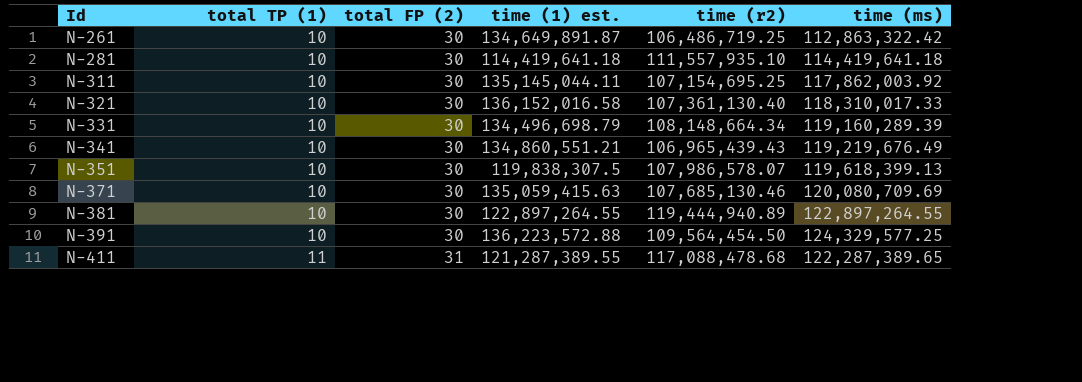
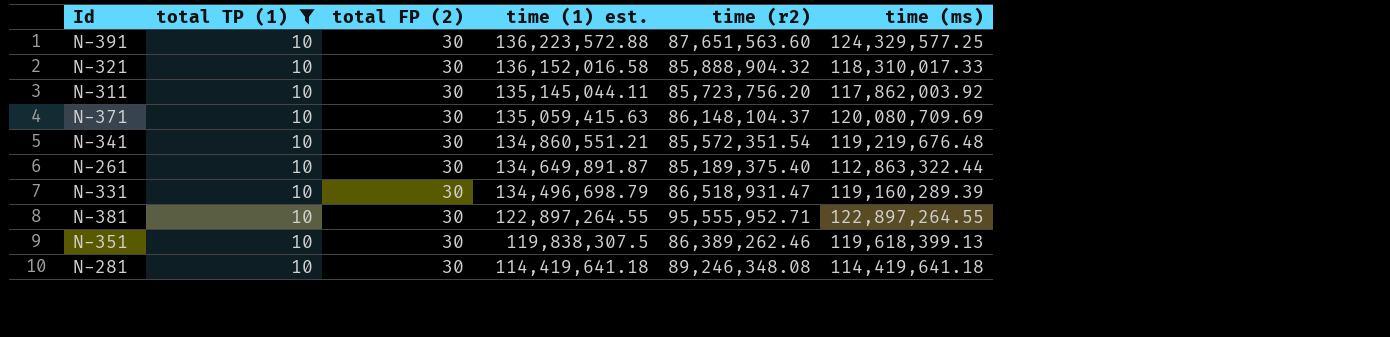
filter: none -> total TP (1) = 10
row order: Id ascending -> time (1) est. descending
N-391 | time (r2): 109,564,454.50 -> 87,651,563.60
N-321 | time (r2): 107,361,130.40 -> 85,888,904.32
N-311 | time (r2): 107,154,695.25 -> 85,723,756.20
N-371 | time (r2): 107,685,130.46 -> 86,148,104.37
N-341 | time (r2): 106,965,439.43 -> 85,572,351.54
N-341 | time (ms): 119,219,676.49 -> 119,219,676.48
N-261 | time (r2): 106,486,719.25 -> 85,189,375.40
N-261 | time (ms): 112,863,322.42 -> 112,863,322.44
N-331 | time (r2): 108,148,664.34 -> 86,518,931.47
N-381 | time (r2): 119,444,940.89 -> 95,555,952.71
N-351 | time (r2): 107,986,578.07 -> 86,389,262.46
N-281 | time (r2): 111,557,935.10 -> 89,246,348.08

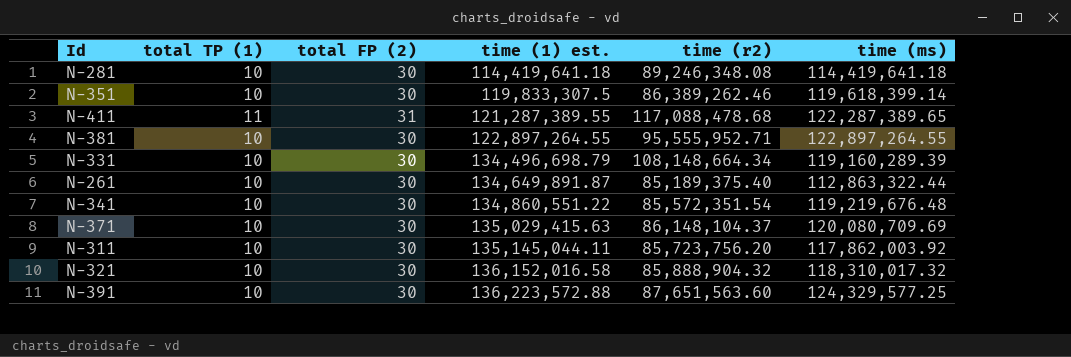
filter: total TP (1) = 10 -> none
row order: time (1) est. descending -> time (1) est. ascending
N-351 | time (1) est.: 119,838,307.5 -> 119,833,307.5
N-351 | time (ms): 119,618,399.13 -> 119,618,399.14
N-331 | time (r2): 86,518,931.47 -> 108,148,664.34
N-341 | time (1) est.: 134,860,551.21 -> 134,860,551.22
N-371 | time (1) est.: 135,059,415.63 -> 135,029,415.63
N-321 | time (ms): 118,310,017.33 -> 118,310,017.32

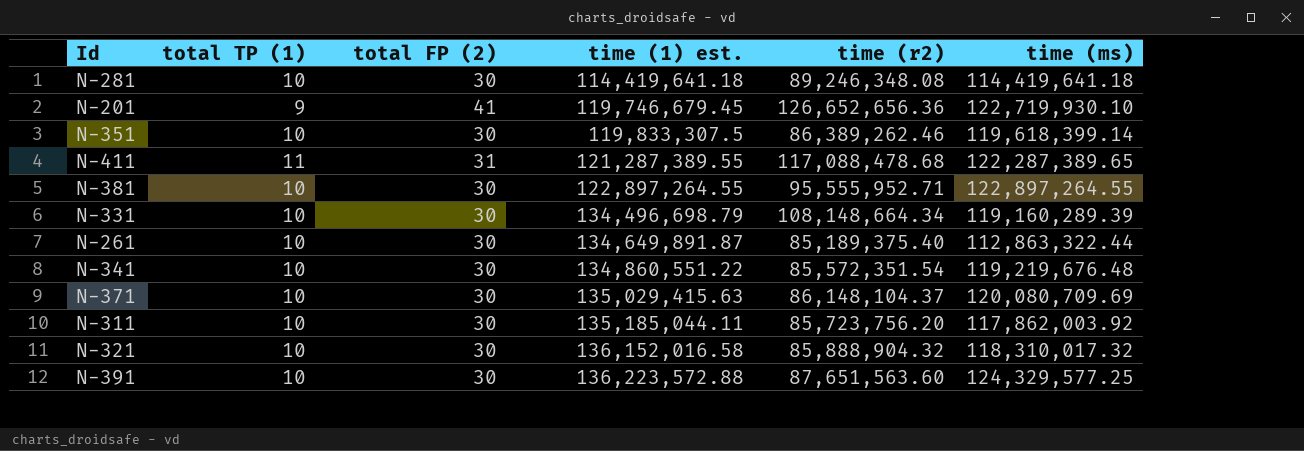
row N-201: none -> 9 | 41 | 119,746,679.45 | 126,652,656.36 | 122,719,930.10
N-311 | time (1) est.: 135,145,044.11 -> 135,185,044.11

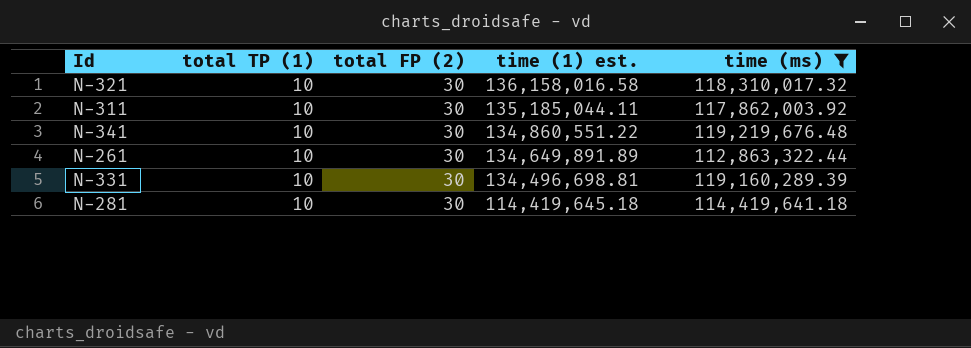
filter: none -> time (ms) <= 119,219,676.48
row order: time (1) est. ascending -> time (1) est. descending
column time (r2) | position: 5 -> none
N-321 | time (1) est.: 136,152,016.58 -> 136,158,016.58
N-261 | time (1) est.: 134,649,891.87 -> 134,649,891.89
N-331 | time (1) est.: 134,496,698.79 -> 134,496,698.81
N-281 | time (1) est.: 114,419,641.18 -> 114,419,645.18

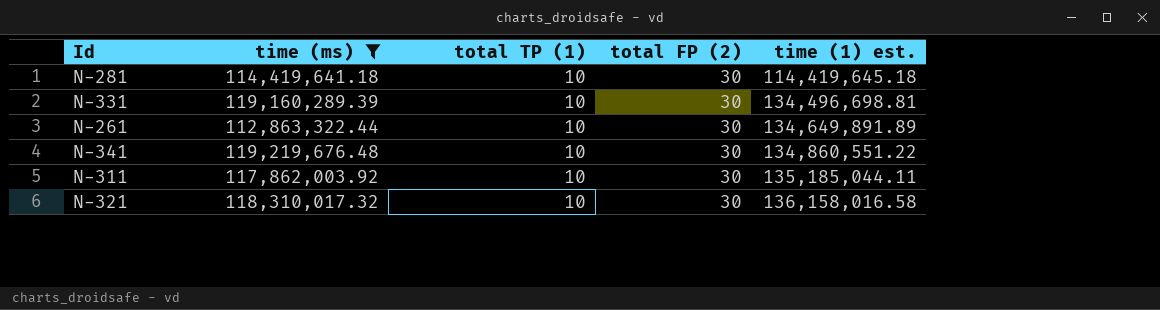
row order: time (1) est. descending -> time (1) est. ascending
column time (ms) | position: 5 -> 2

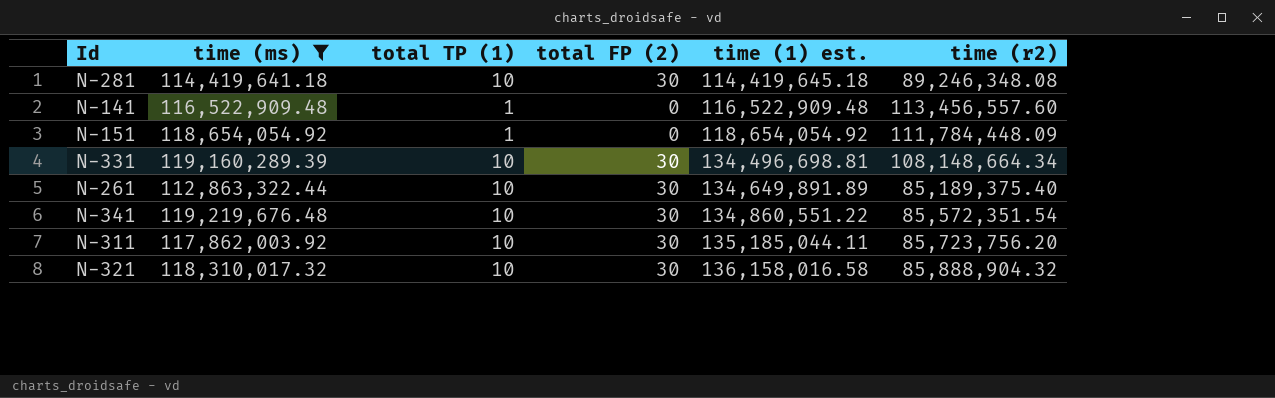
column time (r2) | position: none -> 6
row N-141: none -> 116,522,909.48 | 1 | 0 | 116,522,909.48 | 113,456,557.60
row N-151: none -> 118,654,054.92 | 1 | 0 | 118,654,054.92 | 111,784,448.09

